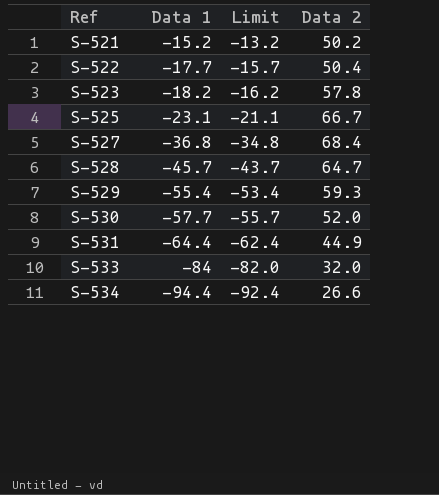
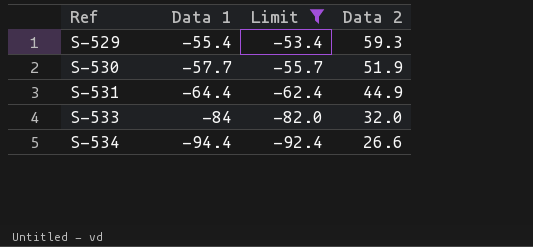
filter: none -> Limit <= -53.4
S-530 | Data 2: 52.0 -> 51.9

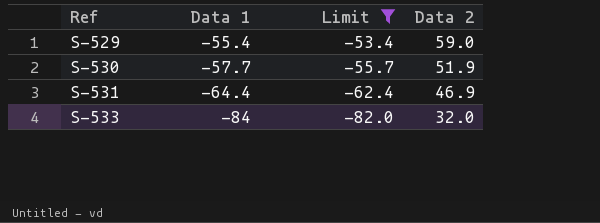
row S-534: -94.4 | -92.4 | 26.6 -> none
S-529 | Data 2: 59.3 -> 59.0
S-531 | Data 2: 44.9 -> 46.9

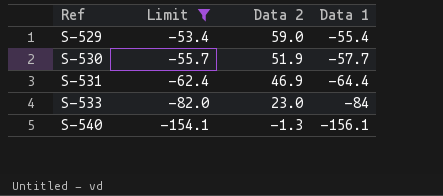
column Data 1 | position: 2 -> 4
S-533 | Data 2: 32.0 -> 23.0
row S-540: none -> -154.1 | -1.3 | -156.1

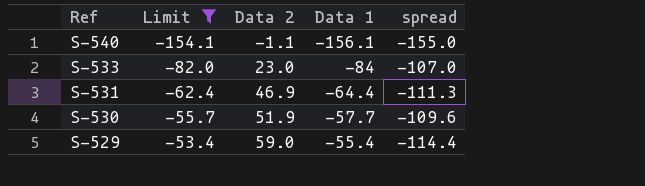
row order: Ref ascending -> Ref descending
column spread | formula: none -> [Data 1] - [Data 2]
S-540 | Data 2: -1.3 -> -1.1

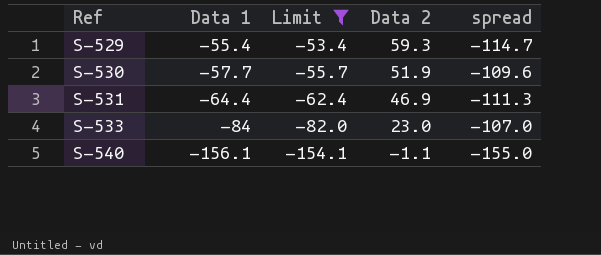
row order: Ref descending -> Ref ascending
column Data 1 | position: 4 -> 2
S-529 | Data 2: 59.0 -> 59.3
S-529 | spread: -114.4 -> -114.7

